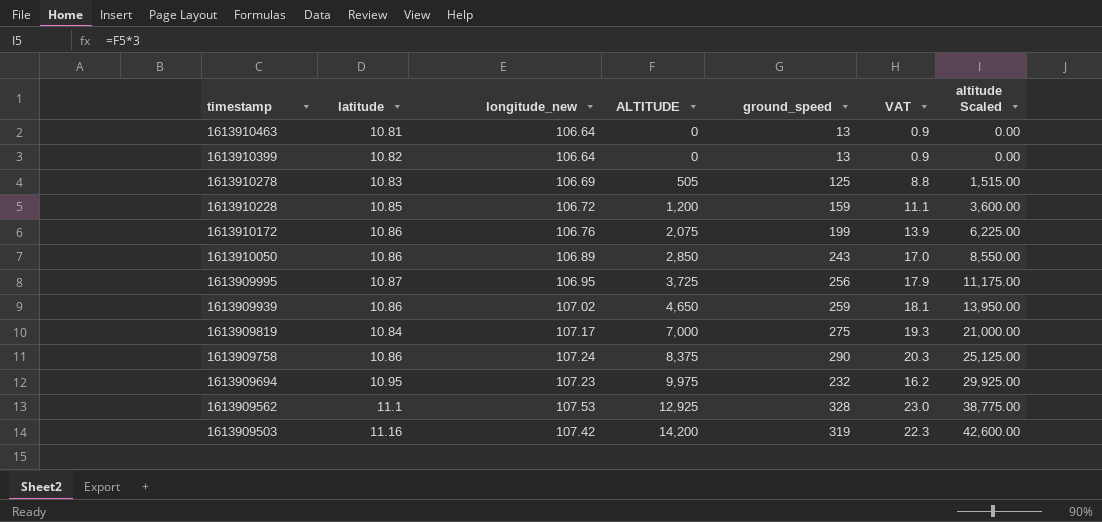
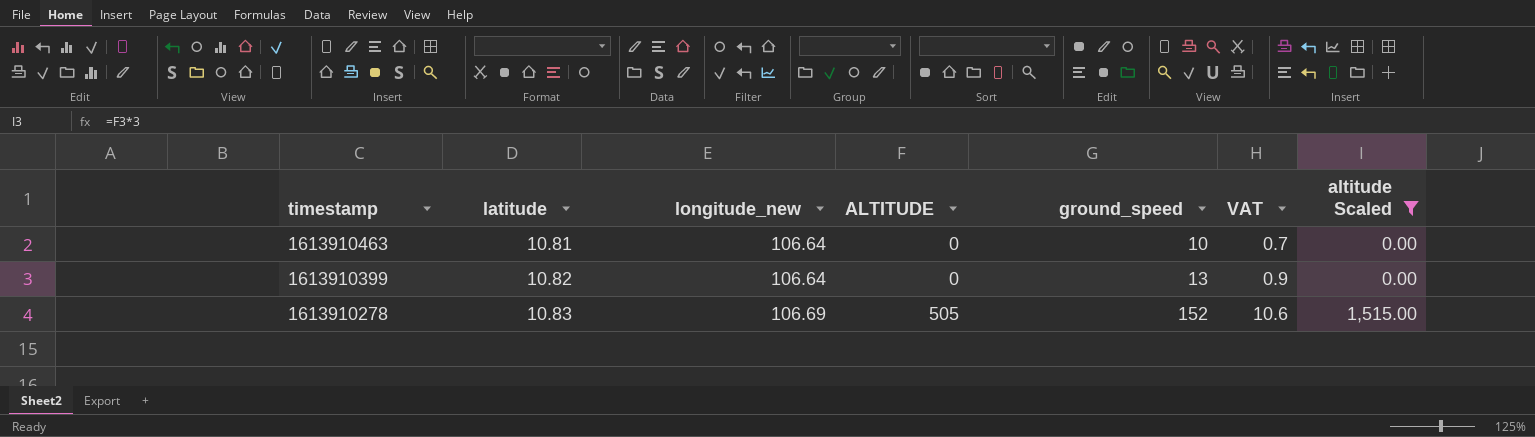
filter: none -> altitude Scaled <= 1,515.00
1613910463 | ground_speed: 13 -> 10
1613910463 | VAT: 0.9 -> 0.7
1613910278 | ground_speed: 125 -> 152
1613910278 | VAT: 8.8 -> 10.6

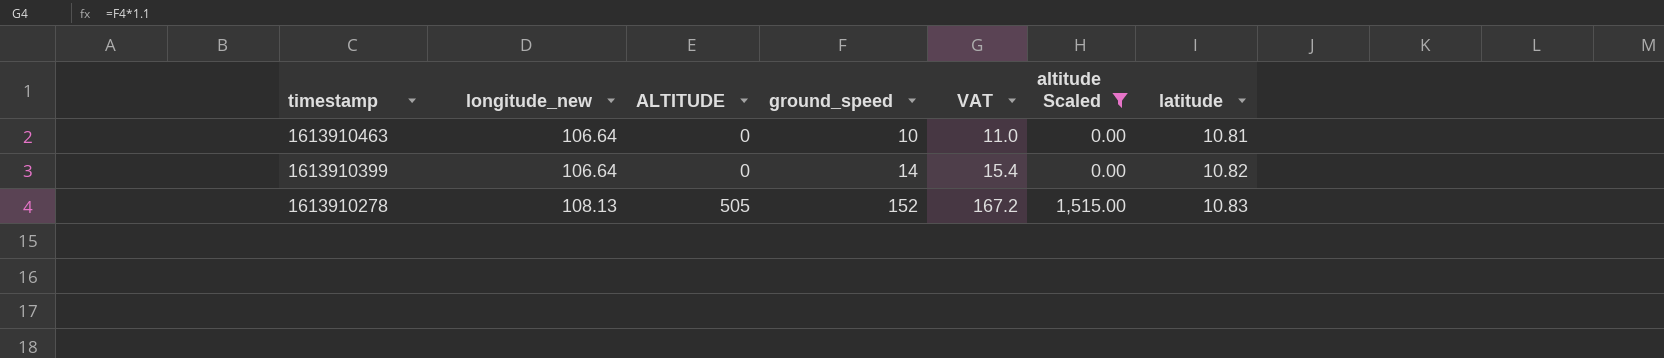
column VAT | formula: [ground_speed] * 0.07 -> [ground_speed] * 1.1
column latitude | position: 2 -> 7
1613910399 | ground_speed: 13 -> 14
1613910278 | longitude_new: 106.69 -> 108.13

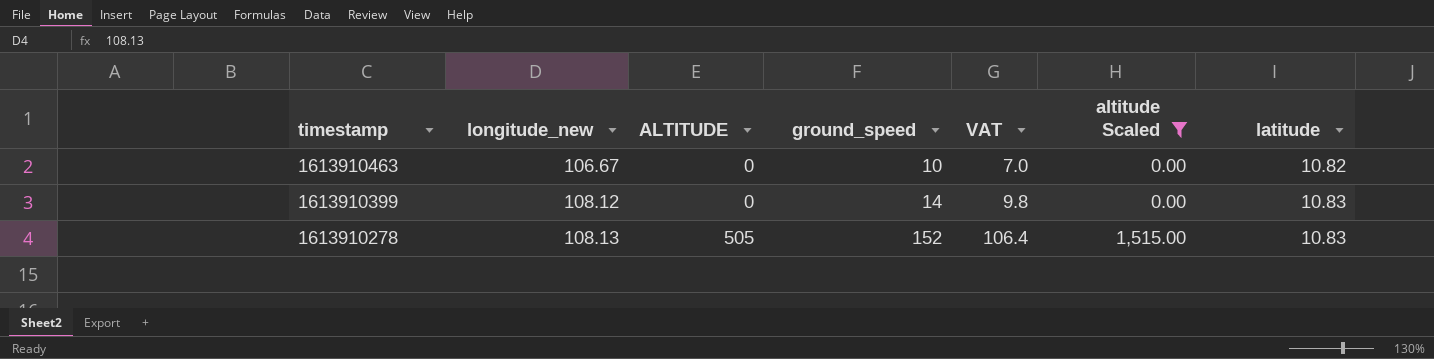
column VAT | formula: [ground_speed] * 1.1 -> [ground_speed] * 0.7
1613910463 | longitude_new: 106.64 -> 106.67
1613910463 | latitude: 10.81 -> 10.82
1613910399 | longitude_new: 106.64 -> 108.12
1613910399 | latitude: 10.82 -> 10.83

